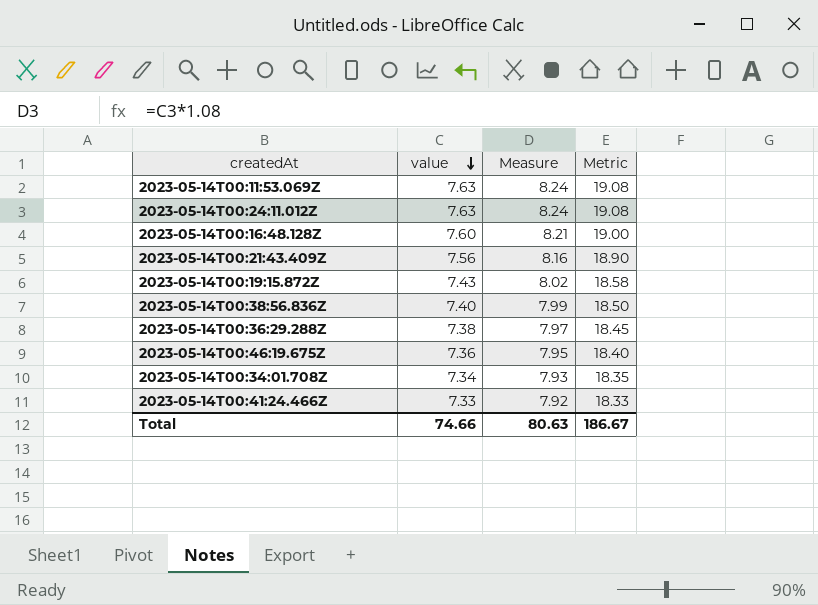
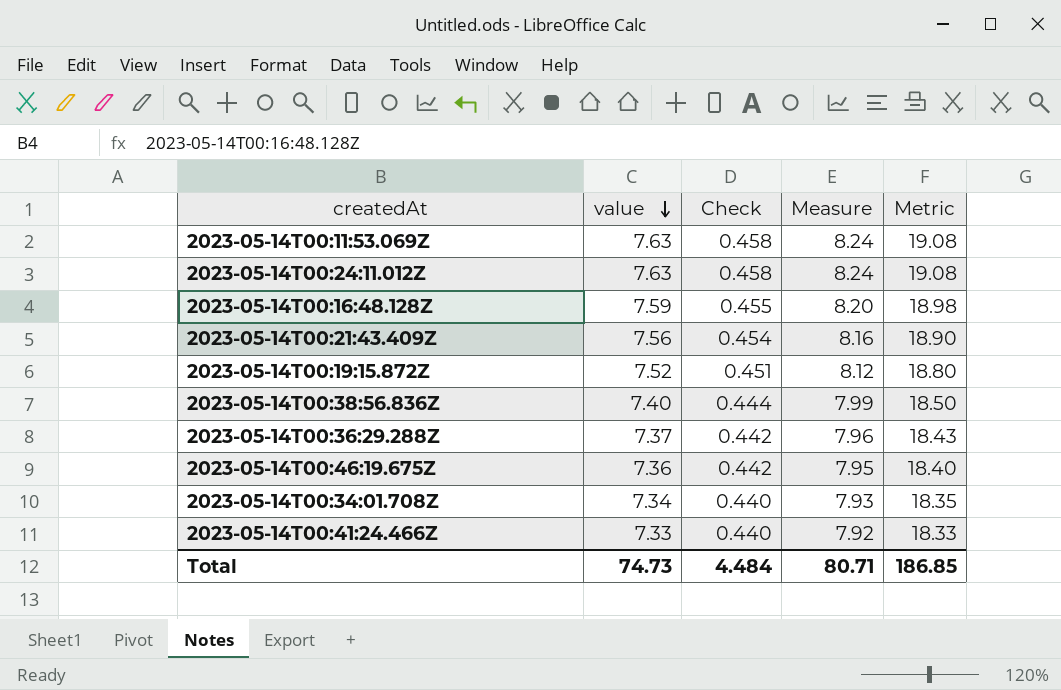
column Check | formula: none -> [value] * 0.06
2023-05-14T00:16:48.128Z | value: 7.60 -> 7.59
2023-05-14T00:16:48.128Z | Measure: 8.21 -> 8.20
2023-05-14T00:16:48.128Z | Metric: 19.00 -> 18.98
2023-05-14T00:19:15.872Z | value: 7.43 -> 7.52
2023-05-14T00:19:15.872Z | Measure: 8.02 -> 8.12
2023-05-14T00:19:15.872Z | Metric: 18.58 -> 18.80
2023-05-14T00:36:29.288Z | value: 7.38 -> 7.37
2023-05-14T00:36:29.288Z | Measure: 7.97 -> 7.96
2023-05-14T00:36:29.288Z | Metric: 18.45 -> 18.43
Total | value: 74.66 -> 74.73
Total | Measure: 80.63 -> 80.71
Total | Metric: 186.67 -> 186.85

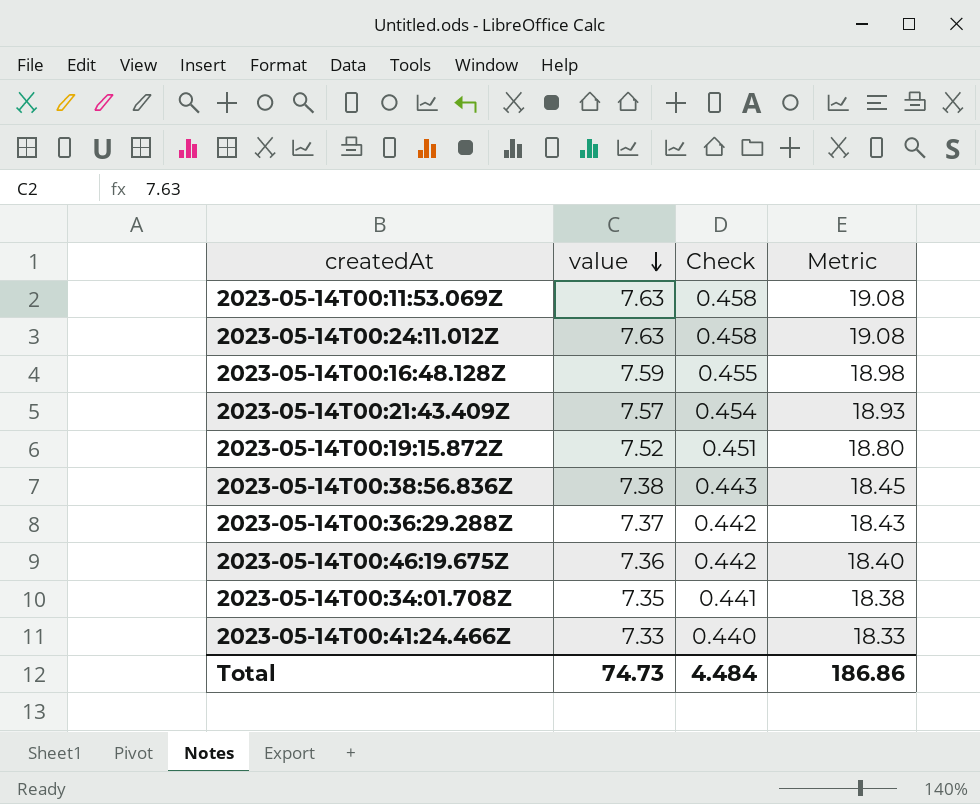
column Measure | formula: [value] * 1.08 -> none
2023-05-14T00:21:43.409Z | value: 7.56 -> 7.57
2023-05-14T00:21:43.409Z | Metric: 18.90 -> 18.93
2023-05-14T00:38:56.836Z | value: 7.40 -> 7.38
2023-05-14T00:38:56.836Z | Check: 0.444 -> 0.443
2023-05-14T00:38:56.836Z | Metric: 18.50 -> 18.45
2023-05-14T00:34:01.708Z | value: 7.34 -> 7.35
2023-05-14T00:34:01.708Z | Check: 0.440 -> 0.441
2023-05-14T00:34:01.708Z | Metric: 18.35 -> 18.38
Total | Metric: 186.85 -> 186.86

